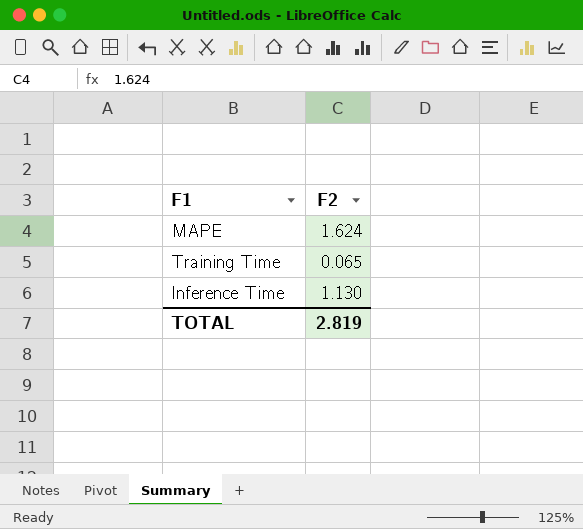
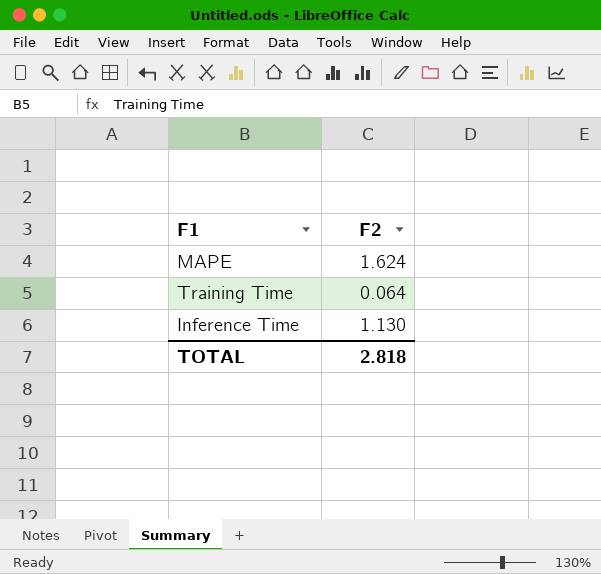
Training Time | F2: 0.065 -> 0.064
TOTAL | F2: 2.819 -> 2.818

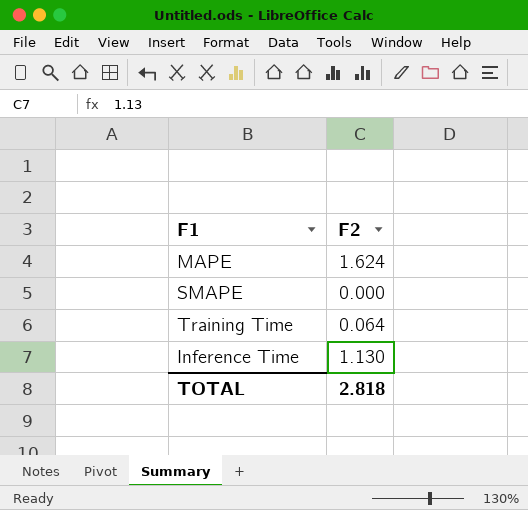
row SMAPE: none -> 0.000

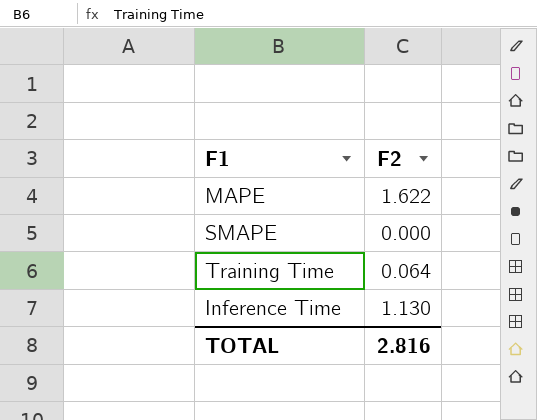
MAPE | F2: 1.624 -> 1.622
TOTAL | F2: 2.818 -> 2.816

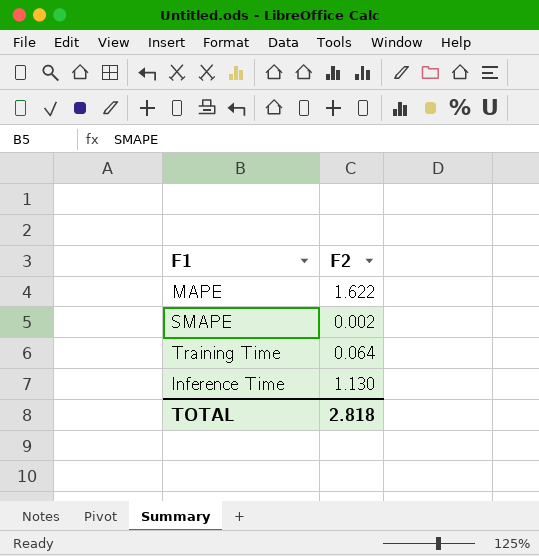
SMAPE | F2: 0.000 -> 0.002
TOTAL | F2: 2.816 -> 2.818

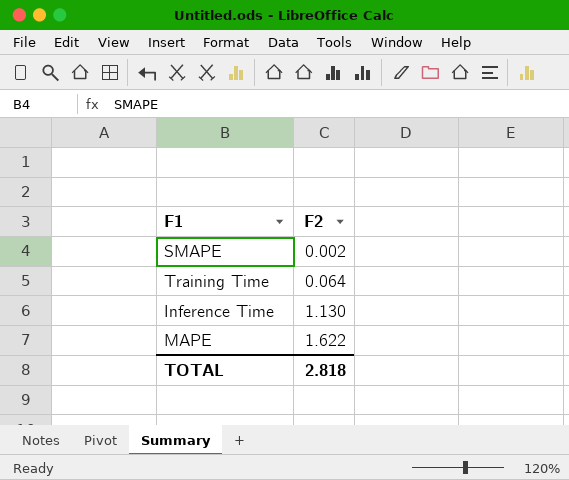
row order: none -> F2 ascending

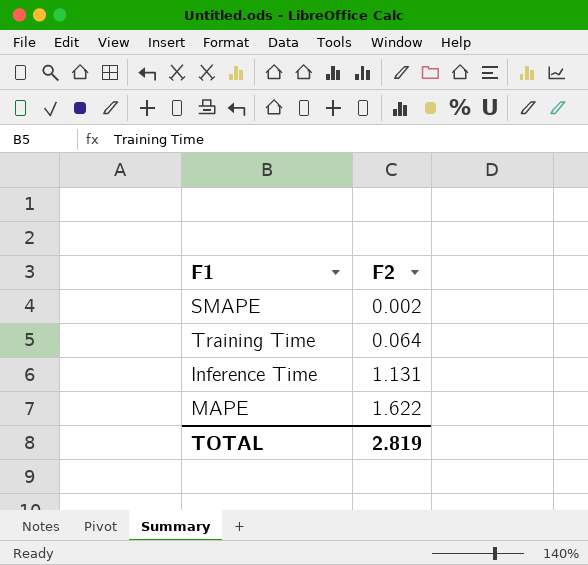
Inference Time | F2: 1.130 -> 1.131
TOTAL | F2: 2.818 -> 2.819

